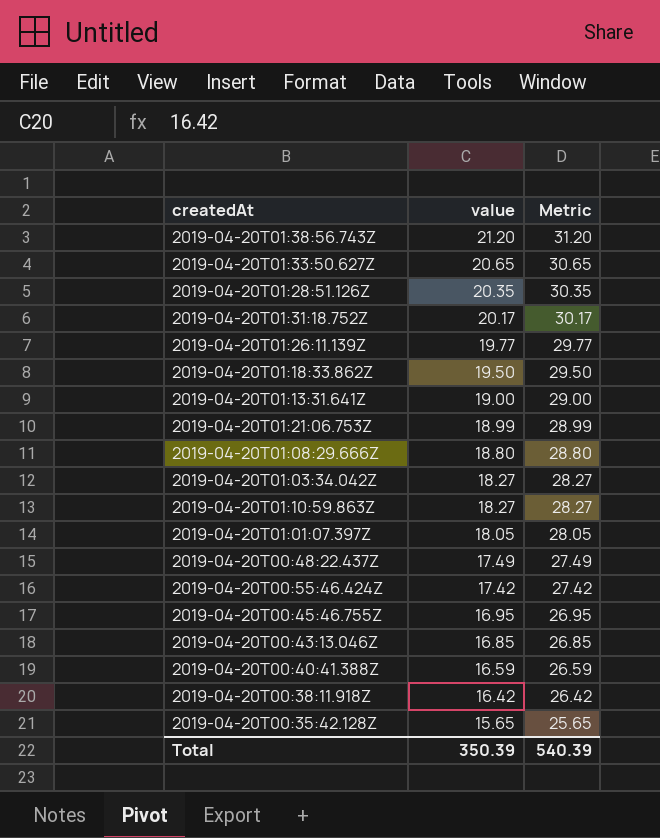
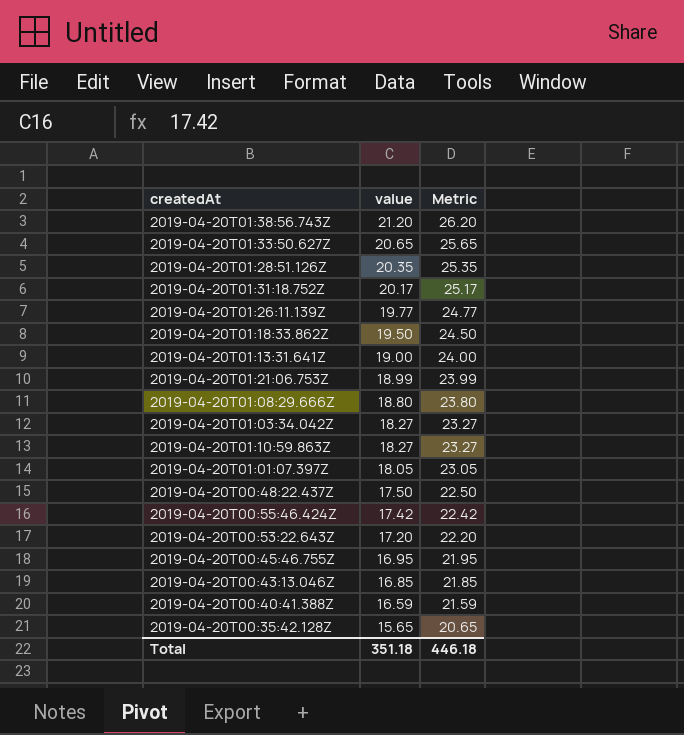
column Metric | formula: [value] + 10 -> [value] + 5
row 2019-04-20T00:38:11.918Z: 16.42 | 26.42 -> none
2019-04-20T00:48:22.437Z | value: 17.49 -> 17.50
row 2019-04-20T00:53:22.643Z: none -> 17.20 | 22.20
Total | value: 350.39 -> 351.18
Total | Metric: 540.39 -> 446.18

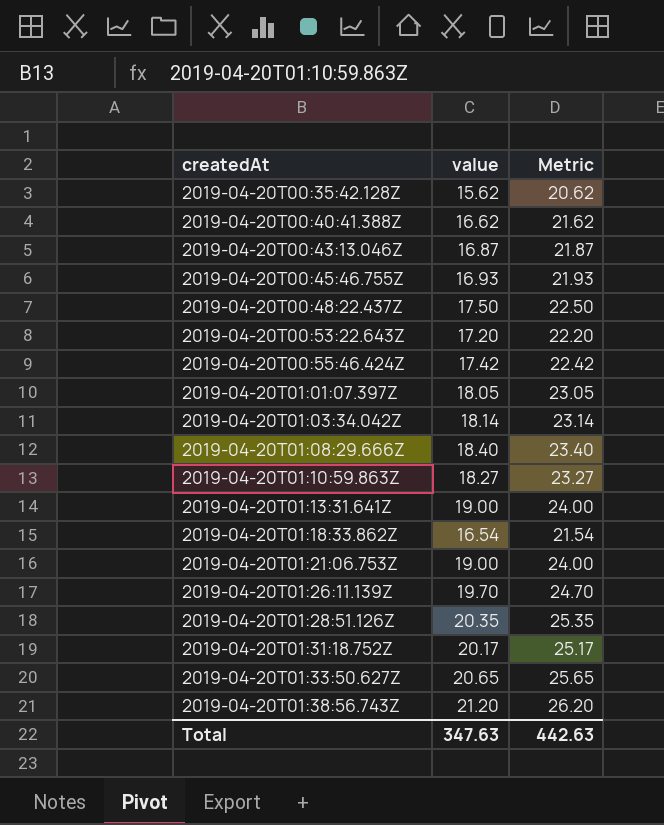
row order: value descending -> createdAt ascending
2019-04-20T00:35:42.128Z | value: 15.65 -> 15.62
2019-04-20T00:35:42.128Z | Metric: 20.65 -> 20.62
2019-04-20T00:40:41.388Z | value: 16.59 -> 16.62
2019-04-20T00:40:41.388Z | Metric: 21.59 -> 21.62
2019-04-20T00:43:13.046Z | value: 16.85 -> 16.87
2019-04-20T00:43:13.046Z | Metric: 21.85 -> 21.87
2019-04-20T00:45:46.755Z | value: 16.95 -> 16.93
2019-04-20T00:45:46.755Z | Metric: 21.95 -> 21.93
2019-04-20T01:03:34.042Z | value: 18.27 -> 18.14
2019-04-20T01:03:34.042Z | Metric: 23.27 -> 23.14
2019-04-20T01:08:29.666Z | value: 18.80 -> 18.40
2019-04-20T01:08:29.666Z | Metric: 23.80 -> 23.40
2019-04-20T01:18:33.862Z | value: 19.50 -> 16.54
2019-04-20T01:18:33.862Z | Metric: 24.50 -> 21.54
2019-04-20T01:21:06.753Z | value: 18.99 -> 19.00
2019-04-20T01:21:06.753Z | Metric: 23.99 -> 24.00
2019-04-20T01:26:11.139Z | value: 19.77 -> 19.70
2019-04-20T01:26:11.139Z | Metric: 24.77 -> 24.70
Total | value: 351.18 -> 347.63
Total | Metric: 446.18 -> 442.63

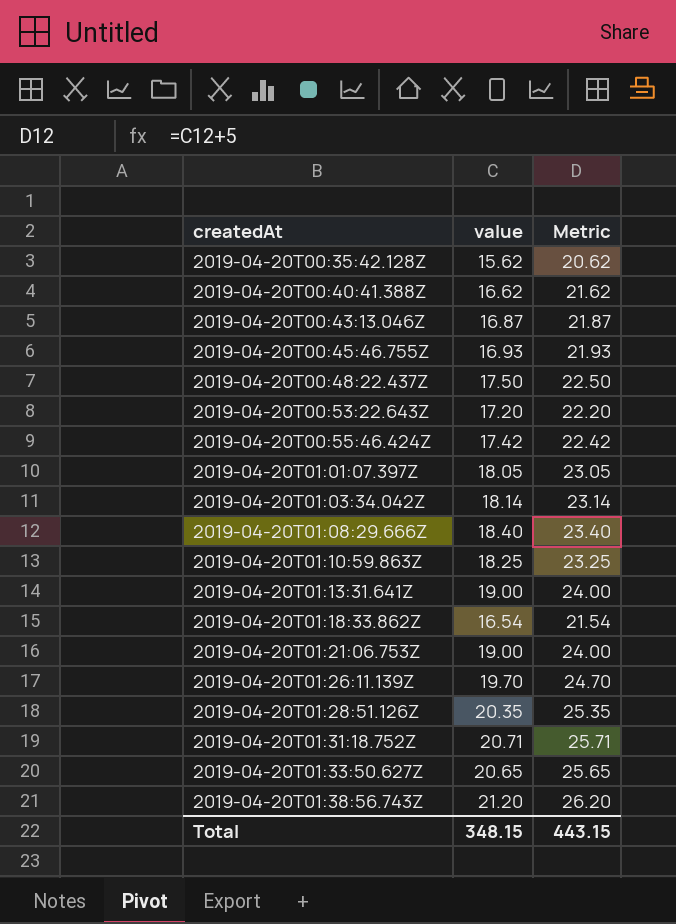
2019-04-20T01:10:59.863Z | value: 18.27 -> 18.25
2019-04-20T01:10:59.863Z | Metric: 23.27 -> 23.25
2019-04-20T01:31:18.752Z | value: 20.17 -> 20.71
2019-04-20T01:31:18.752Z | Metric: 25.17 -> 25.71
Total | value: 347.63 -> 348.15
Total | Metric: 442.63 -> 443.15

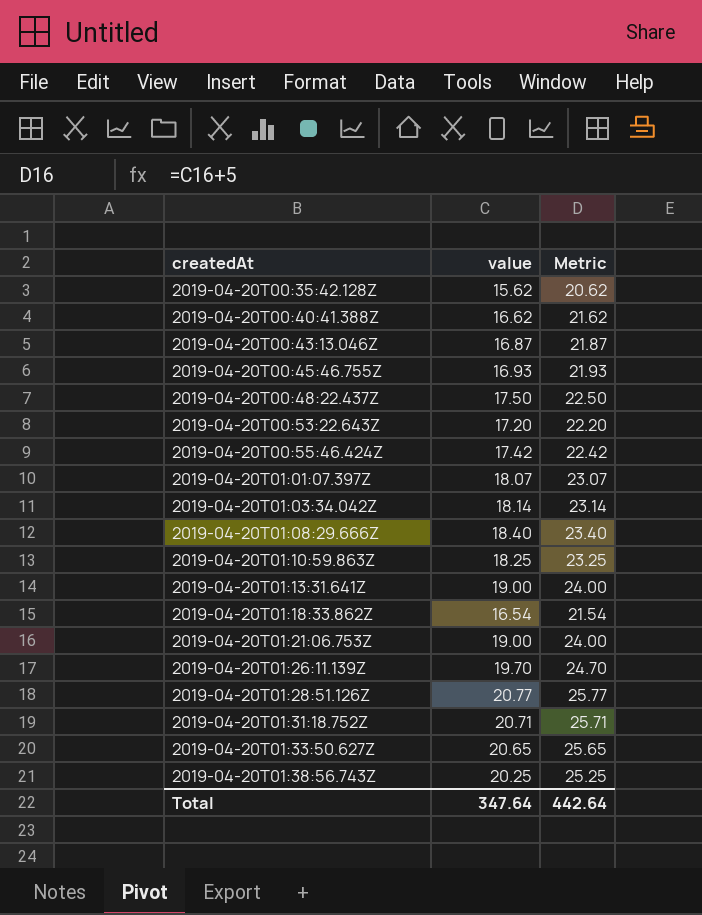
2019-04-20T01:01:07.397Z | value: 18.05 -> 18.07
2019-04-20T01:01:07.397Z | Metric: 23.05 -> 23.07
2019-04-20T01:28:51.126Z | value: 20.35 -> 20.77
2019-04-20T01:28:51.126Z | Metric: 25.35 -> 25.77
2019-04-20T01:38:56.743Z | value: 21.20 -> 20.25
2019-04-20T01:38:56.743Z | Metric: 26.20 -> 25.25
Total | value: 348.15 -> 347.64
Total | Metric: 443.15 -> 442.64

